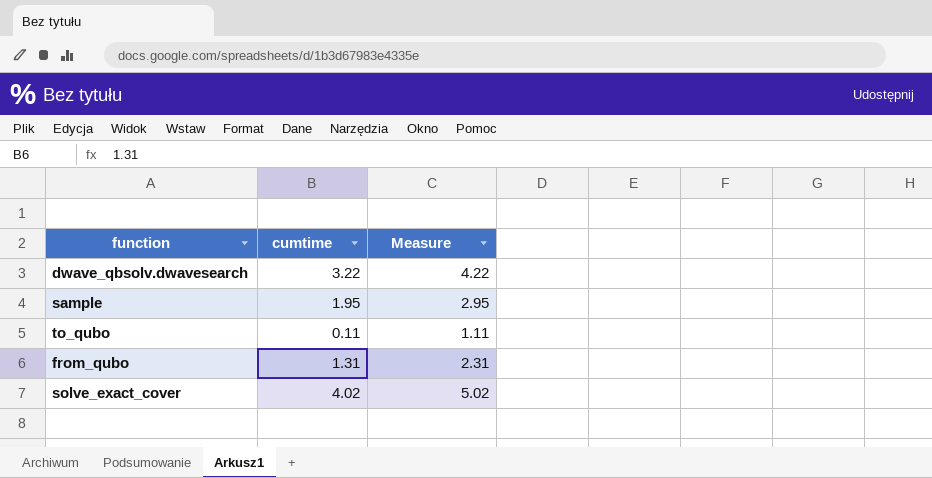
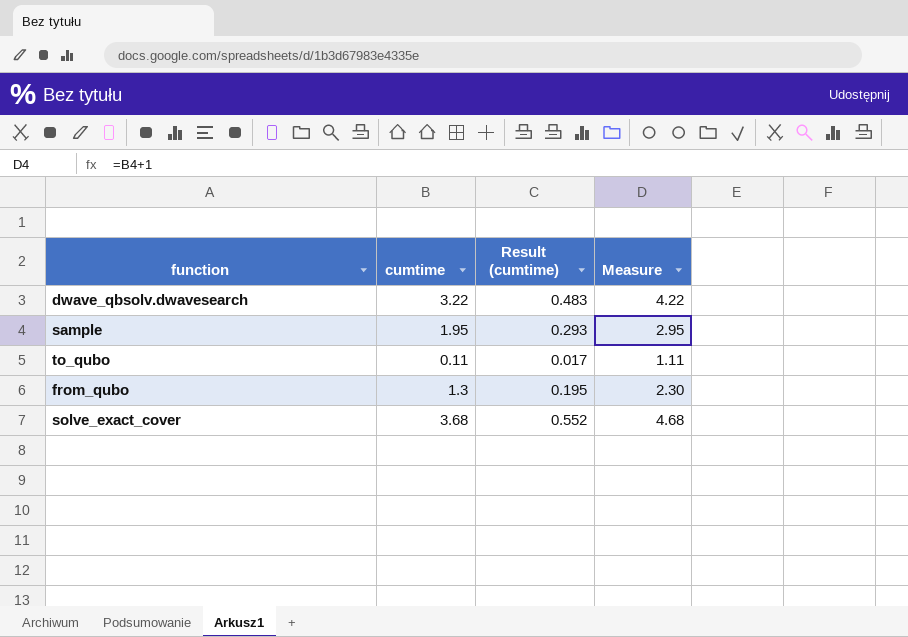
column Result (cumtime) | formula: none -> [cumtime] * 0.15
from_qubo | cumtime: 1.31 -> 1.3
from_qubo | Measure: 2.31 -> 2.30
solve_exact_cover | cumtime: 4.02 -> 3.68
solve_exact_cover | Measure: 5.02 -> 4.68

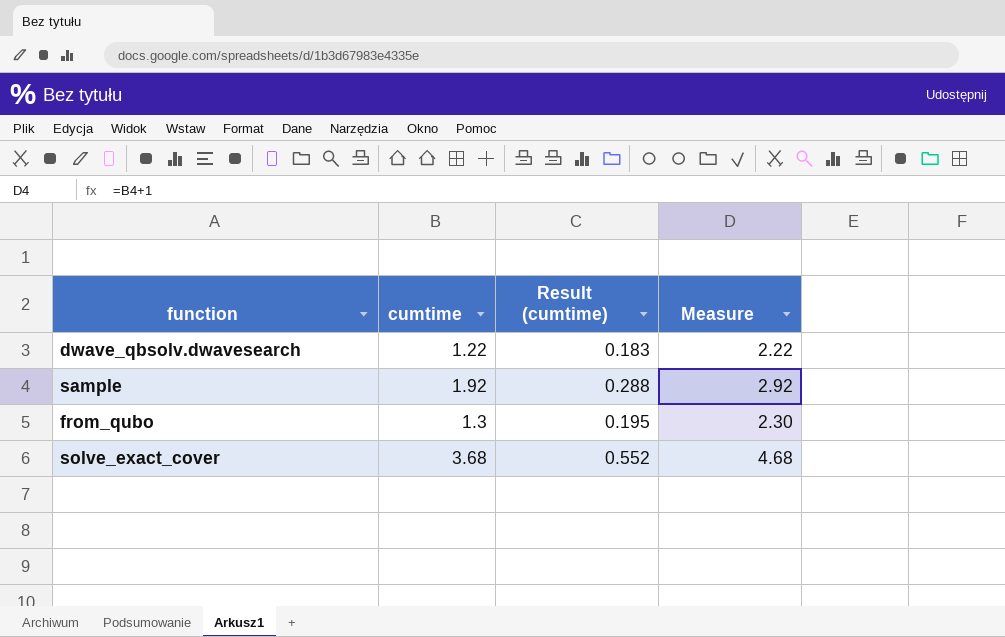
row to_qubo: 0.11 | 0.017 | 1.11 -> none
dwave_qbsolv.dwavesearch | cumtime: 3.22 -> 1.22
dwave_qbsolv.dwavesearch | Result (cumtime): 0.483 -> 0.183
dwave_qbsolv.dwavesearch | Measure: 4.22 -> 2.22
sample | cumtime: 1.95 -> 1.92
sample | Result (cumtime): 0.293 -> 0.288
sample | Measure: 2.95 -> 2.92

